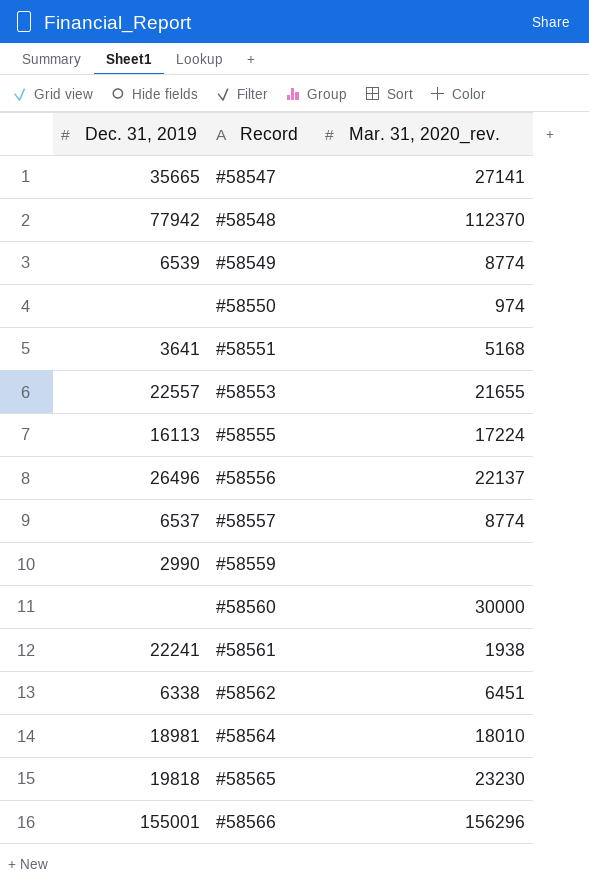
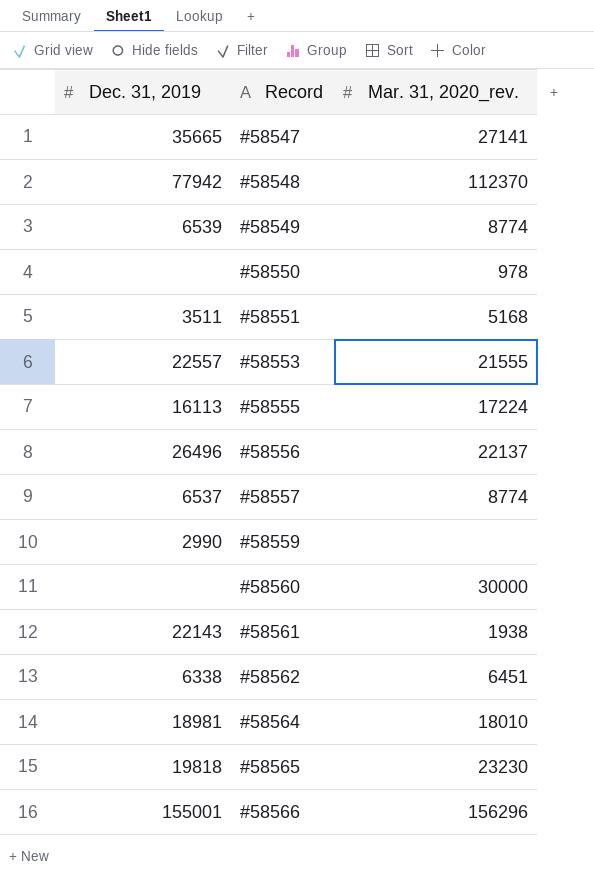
#58550 | Mar. 31, 2020_rev.: 974 -> 978
#58551 | Dec. 31, 2019: 3641 -> 3511
#58553 | Mar. 31, 2020_rev.: 21655 -> 21555
#58561 | Dec. 31, 2019: 22241 -> 22143

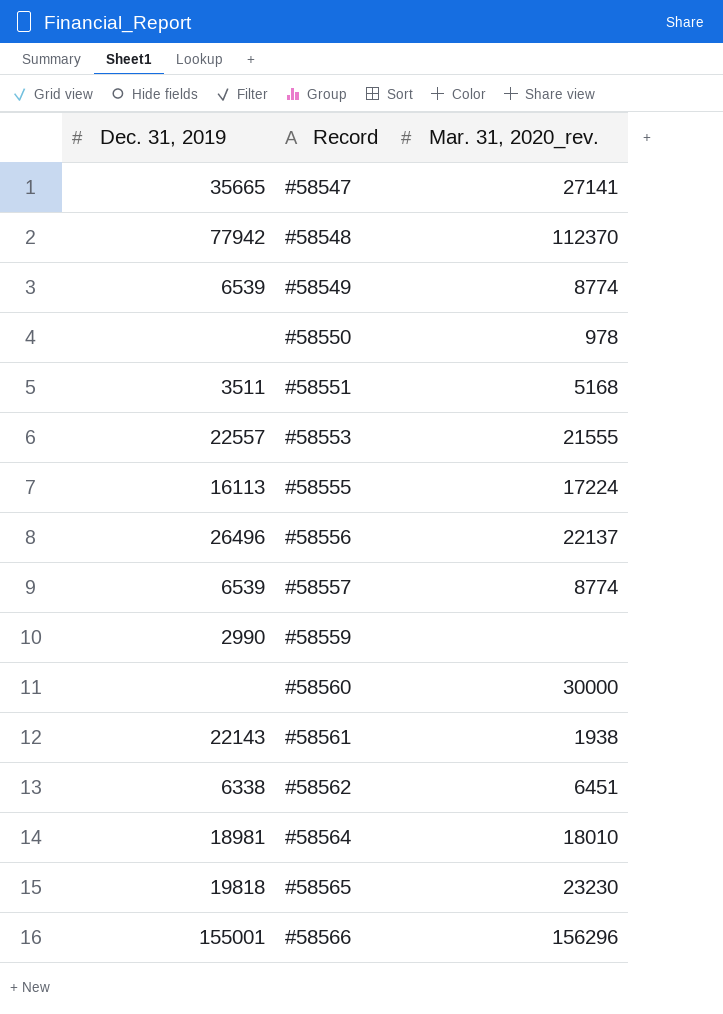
#58557 | Dec. 31, 2019: 6537 -> 6539

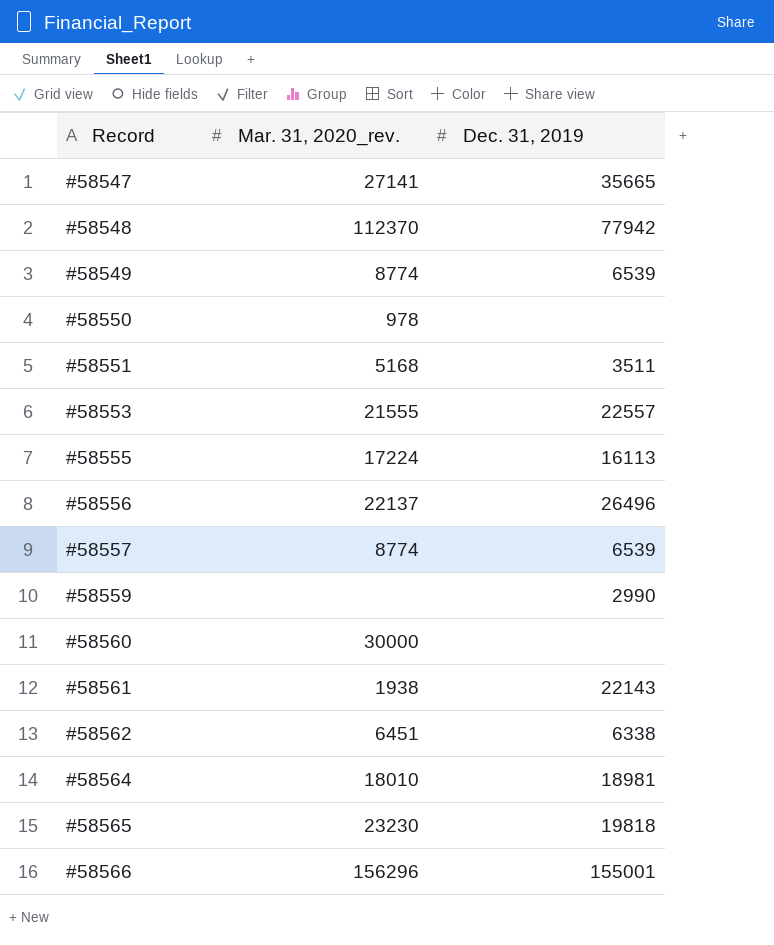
column Dec. 31, 2019 | position: 1 -> 3

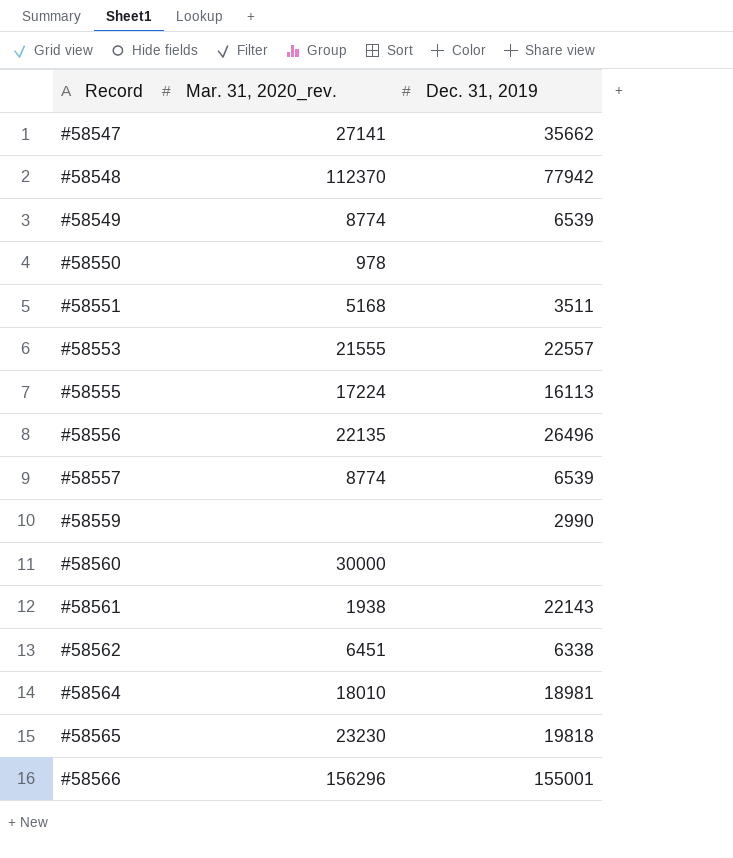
#58547 | Dec. 31, 2019: 35665 -> 35662
#58556 | Mar. 31, 2020_rev.: 22137 -> 22135

